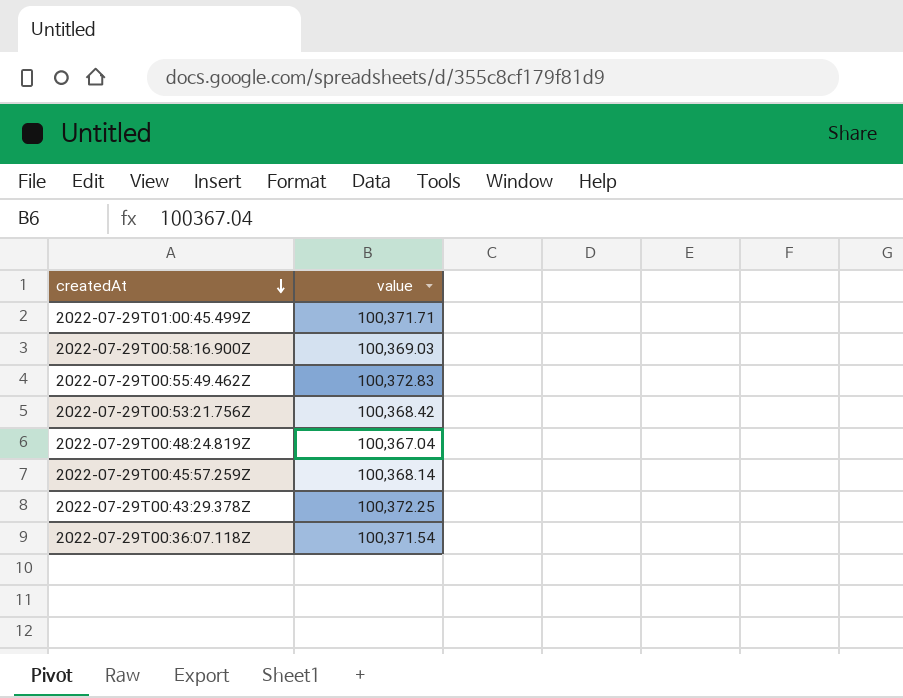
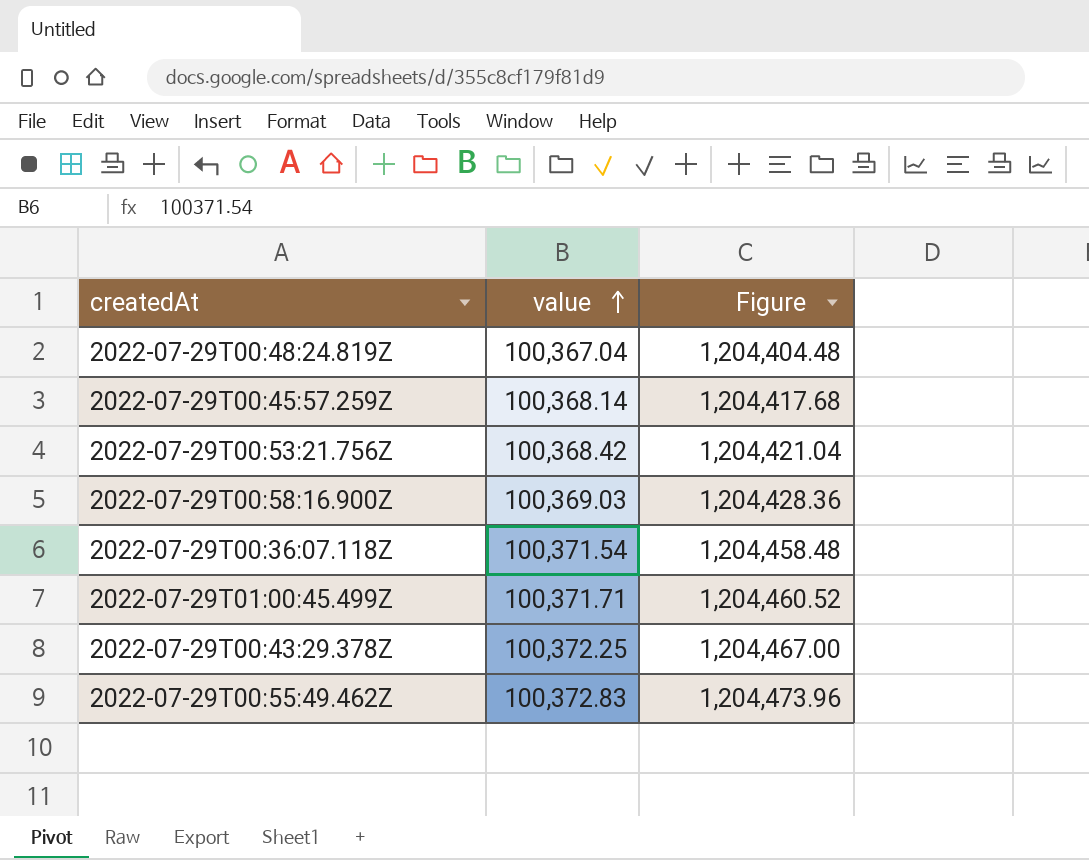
row order: createdAt descending -> value ascending
column Figure | formula: none -> [value] * 12

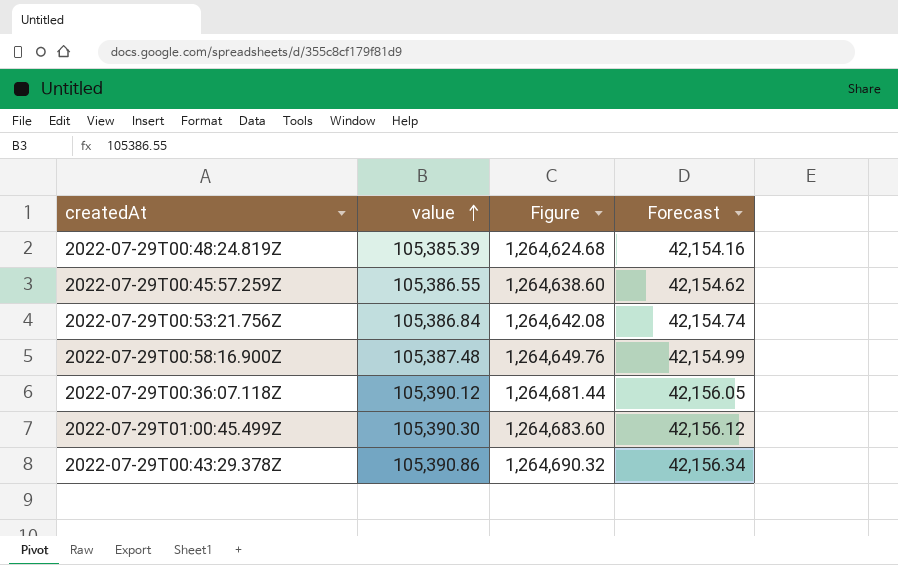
column Forecast | formula: none -> [value] * 0.4
row 2022-07-29T00:55:49.462Z: 100,372.83 | 1,204,473.96 -> none
2022-07-29T00:48:24.819Z | value: 100,367.04 -> 105,385.39
2022-07-29T00:48:24.819Z | Figure: 1,204,404.48 -> 1,264,624.68
2022-07-29T00:45:57.259Z | value: 100,368.14 -> 105,386.55
2022-07-29T00:45:57.259Z | Figure: 1,204,417.68 -> 1,264,638.60
2022-07-29T00:53:21.756Z | value: 100,368.42 -> 105,386.84
2022-07-29T00:53:21.756Z | Figure: 1,204,421.04 -> 1,264,642.08
2022-07-29T00:58:16.900Z | value: 100,369.03 -> 105,387.48
2022-07-29T00:58:16.900Z | Figure: 1,204,428.36 -> 1,264,649.76
2022-07-29T00:36:07.118Z | value: 100,371.54 -> 105,390.12
2022-07-29T00:36:07.118Z | Figure: 1,204,458.48 -> 1,264,681.44
2022-07-29T01:00:45.499Z | value: 100,371.71 -> 105,390.30
2022-07-29T01:00:45.499Z | Figure: 1,204,460.52 -> 1,264,683.60
2022-07-29T00:43:29.378Z | value: 100,372.25 -> 105,390.86
2022-07-29T00:43:29.378Z | Figure: 1,204,467.00 -> 1,264,690.32

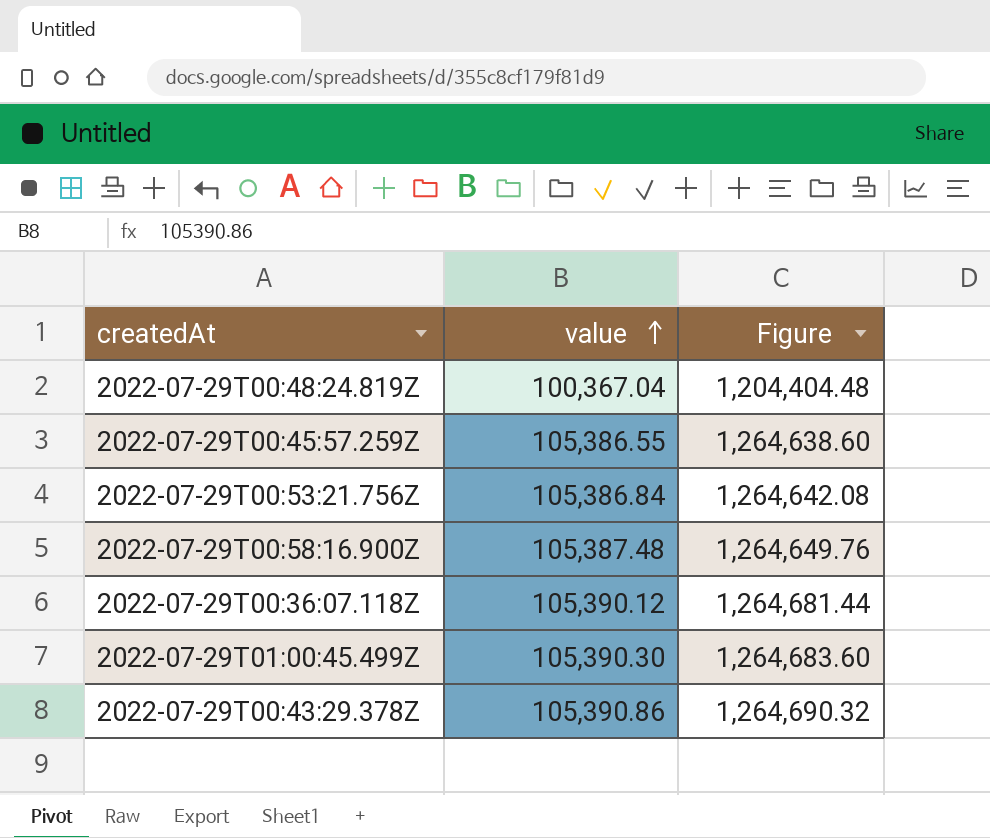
column Forecast | formula: [value] * 0.4 -> none
2022-07-29T00:48:24.819Z | value: 105,385.39 -> 100,367.04
2022-07-29T00:48:24.819Z | Figure: 1,264,624.68 -> 1,204,404.48

